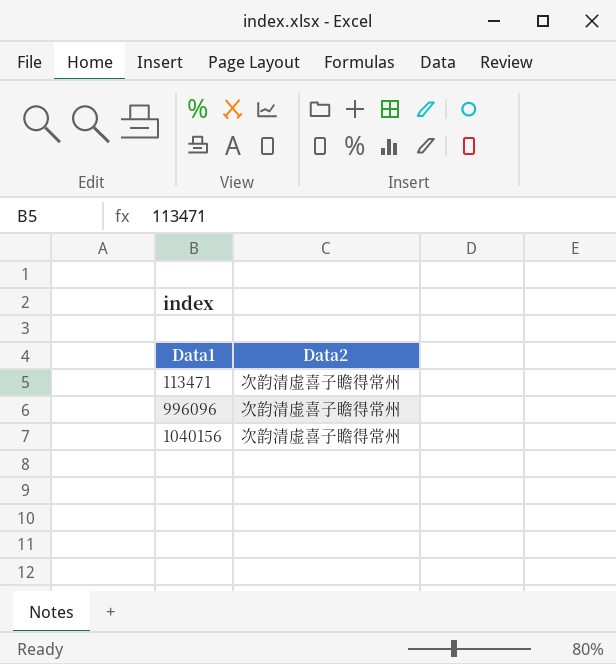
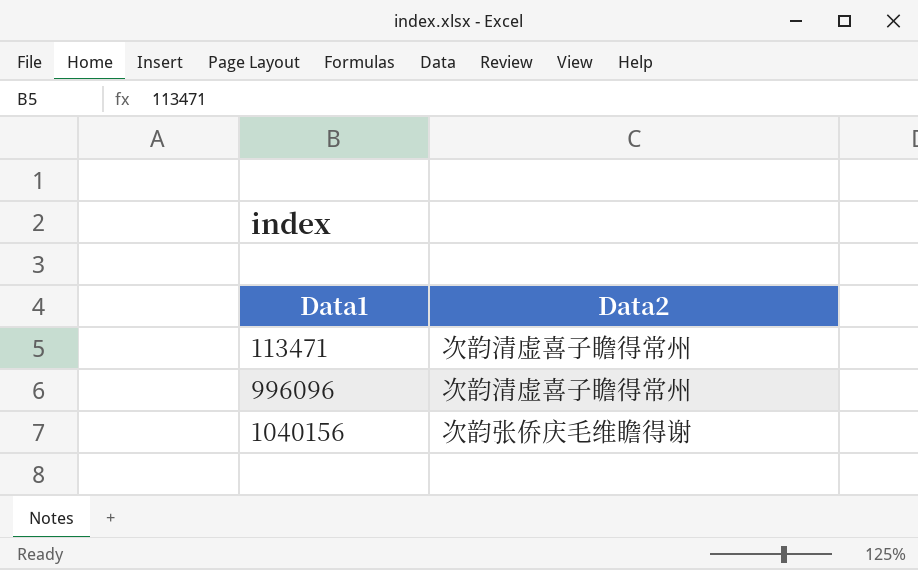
1040156 | Data2: 次韵清虚喜子瞻得常州 -> 次韵张侨庆毛维瞻得谢

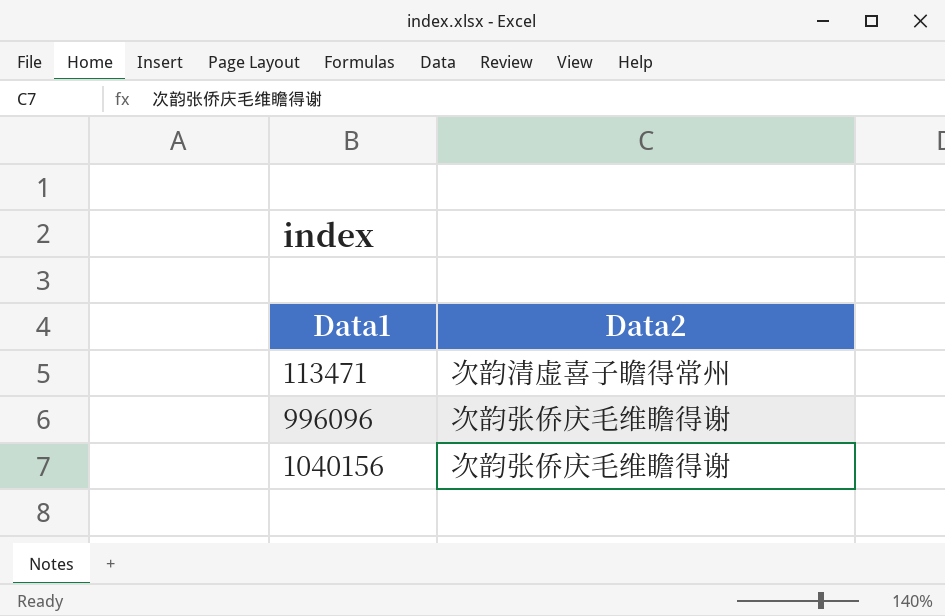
996096 | Data2: 次韵清虚喜子瞻得常州 -> 次韵张侨庆毛维瞻得谢

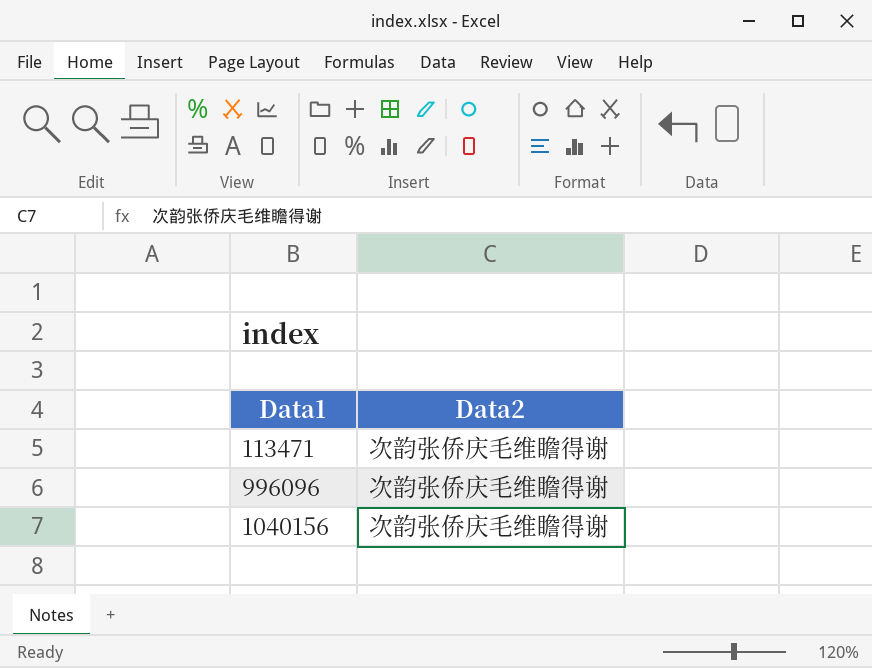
113471 | Data2: 次韵清虚喜子瞻得常州 -> 次韵张侨庆毛维瞻得谢

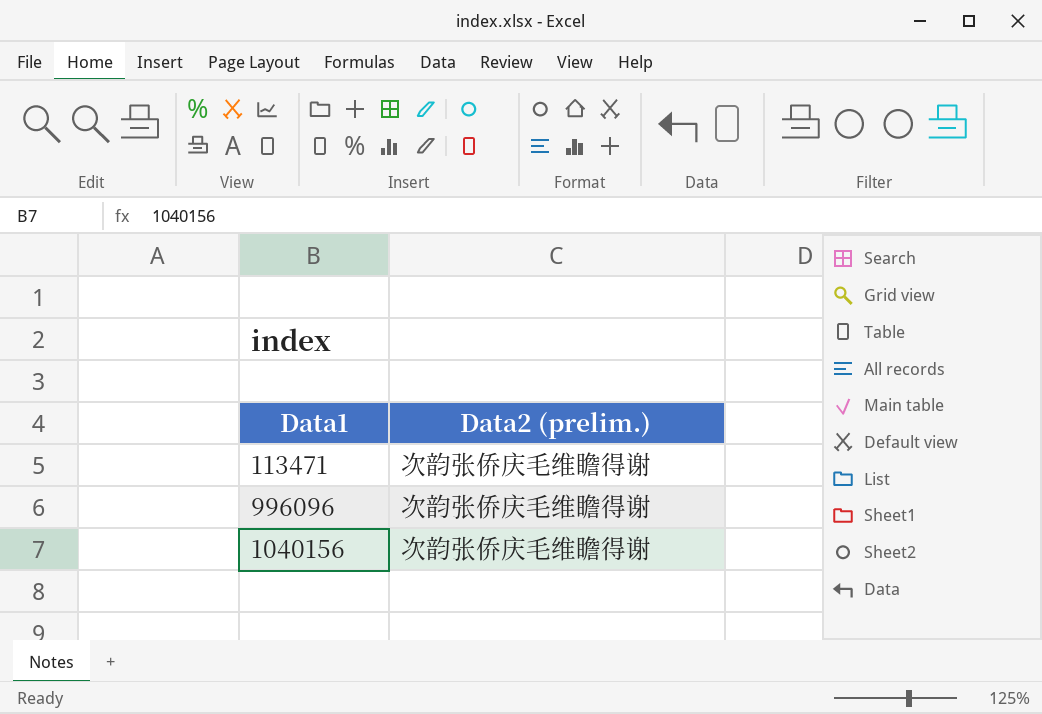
column name: Data2 -> Data2 (prelim.)

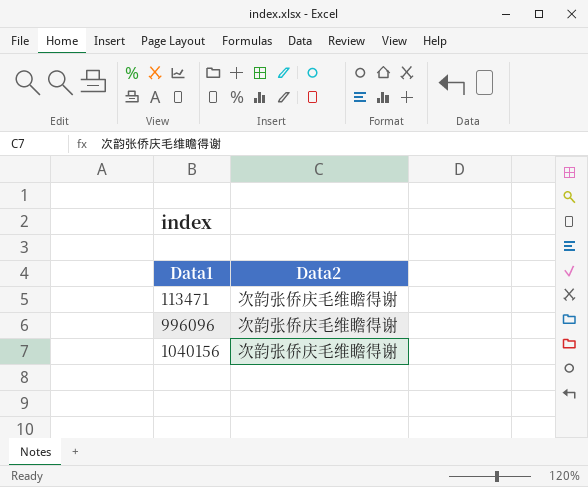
column name: Data2 (prelim.) -> Data2

